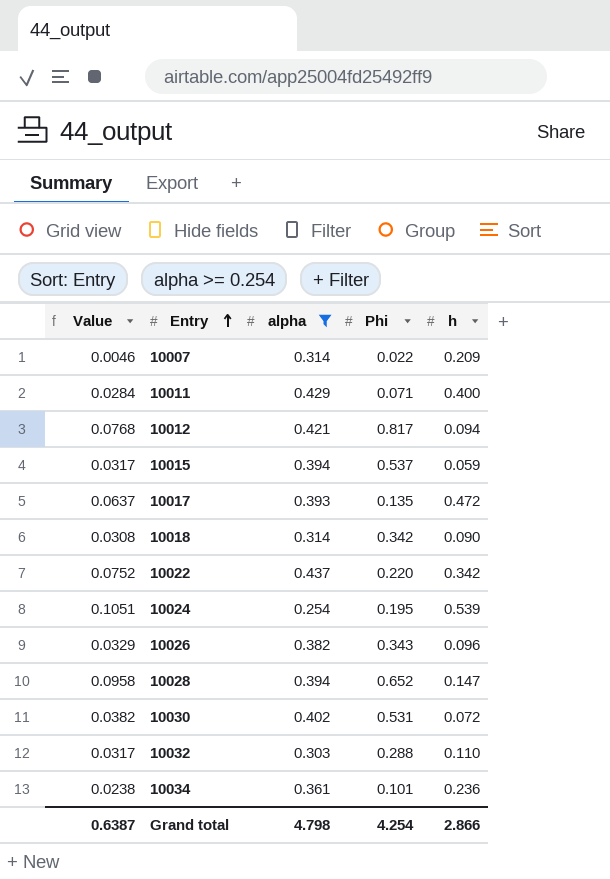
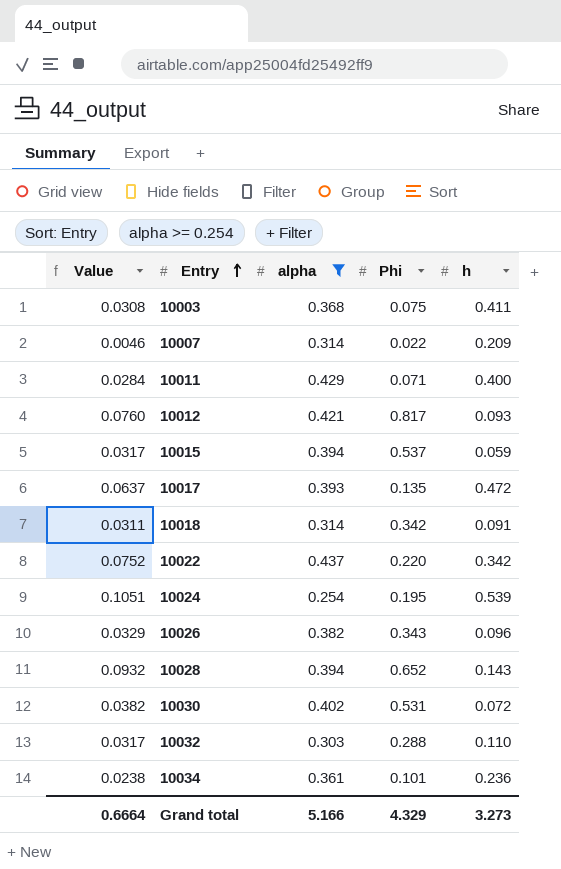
row 10003: none -> 0.0308 | 0.368 | 0.075 | 0.411
10012 | Value: 0.0768 -> 0.0760
10012 | h: 0.094 -> 0.093
10018 | Value: 0.0308 -> 0.0311
10018 | h: 0.090 -> 0.091
10028 | Value: 0.0958 -> 0.0932
10028 | h: 0.147 -> 0.143
Grand total | Value: 0.6387 -> 0.6664
Grand total | alpha: 4.798 -> 5.166
Grand total | Phi: 4.254 -> 4.329
Grand total | h: 2.866 -> 3.273

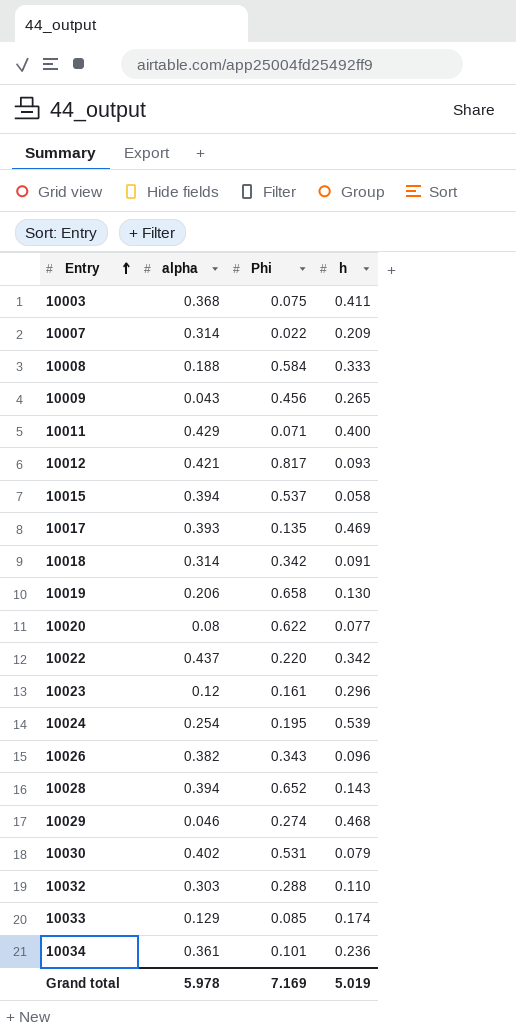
filter: alpha >= 0.254 -> none
column Value | formula: [Phi] * [h] -> none
10015 | h: 0.059 -> 0.058
10017 | h: 0.472 -> 0.469
10030 | h: 0.072 -> 0.079
Grand total | alpha: 5.166 -> 5.978
Grand total | Phi: 4.329 -> 7.169
Grand total | h: 3.273 -> 5.019

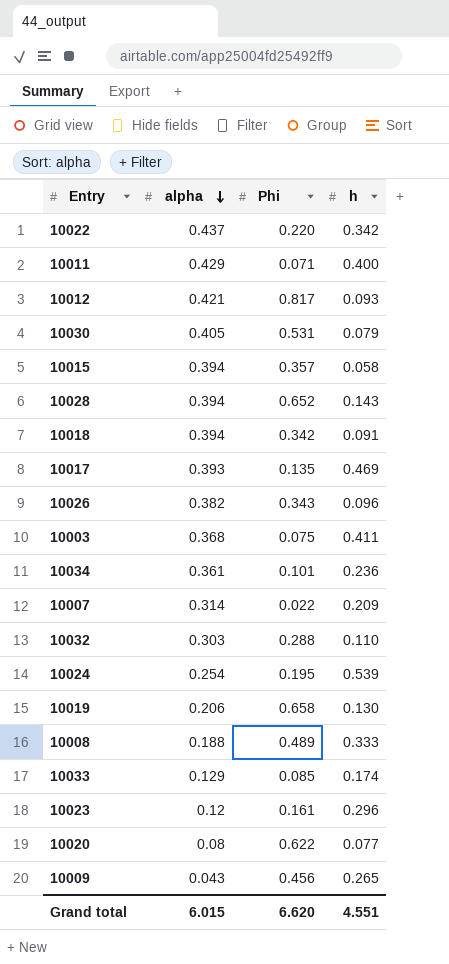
row order: Entry ascending -> alpha descending
row 10029: 0.046 | 0.274 | 0.468 -> none
10030 | alpha: 0.402 -> 0.405
10015 | Phi: 0.537 -> 0.357
10018 | alpha: 0.314 -> 0.394
10008 | Phi: 0.584 -> 0.489
Grand total | alpha: 5.978 -> 6.015
Grand total | Phi: 7.169 -> 6.620
Grand total | h: 5.019 -> 4.551

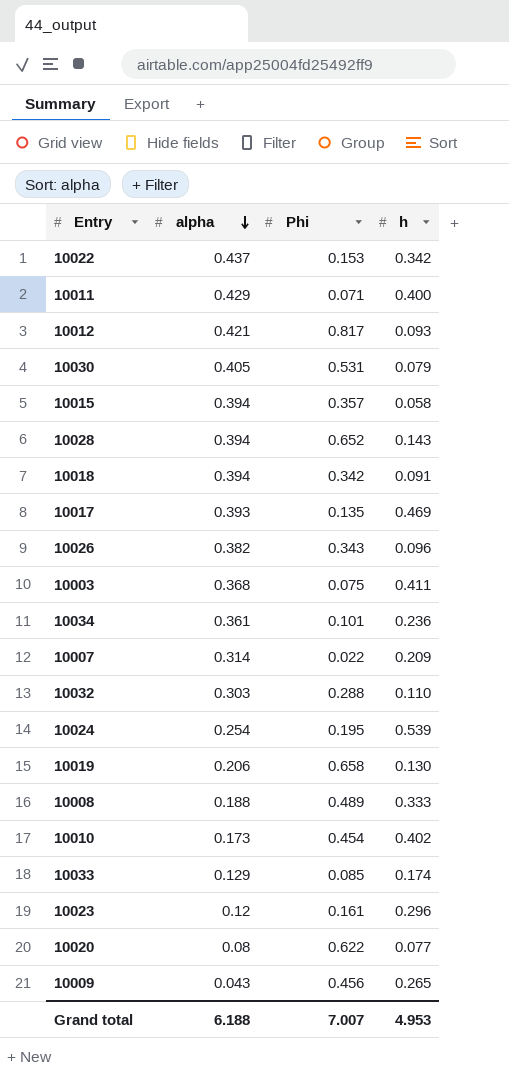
10022 | Phi: 0.220 -> 0.153
row 10010: none -> 0.173 | 0.454 | 0.402
Grand total | alpha: 6.015 -> 6.188
Grand total | Phi: 6.620 -> 7.007
Grand total | h: 4.551 -> 4.953

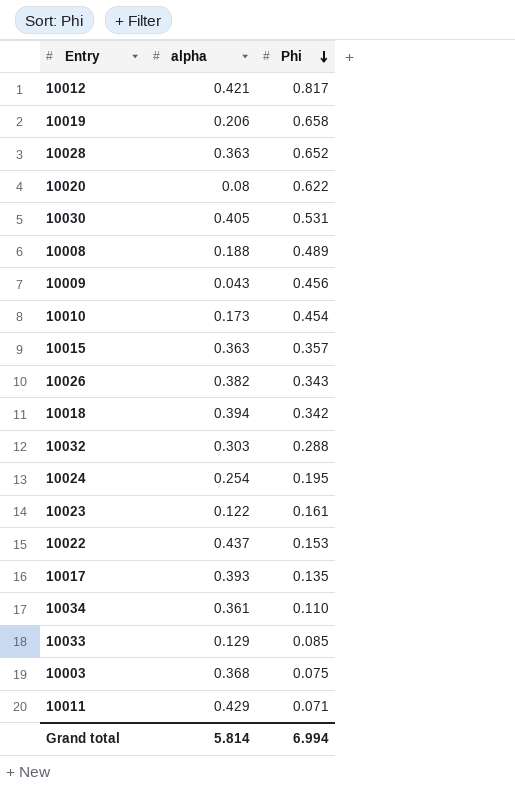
row order: alpha descending -> Phi descending
column h | position: 4 -> none
row 10007: 0.314 | 0.022 | 0.209 -> none
10028 | alpha: 0.394 -> 0.363
10015 | alpha: 0.394 -> 0.363
10023 | alpha: 0.12 -> 0.122
10034 | Phi: 0.101 -> 0.110
Grand total | alpha: 6.188 -> 5.814
Grand total | Phi: 7.007 -> 6.994

